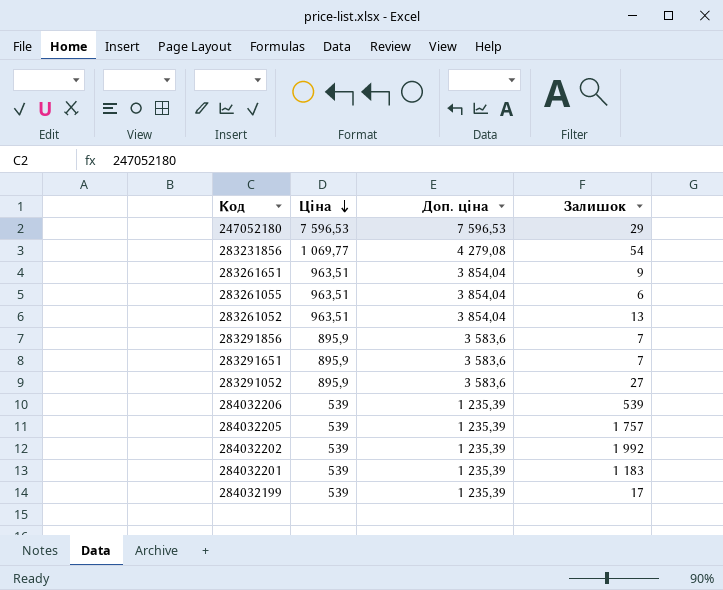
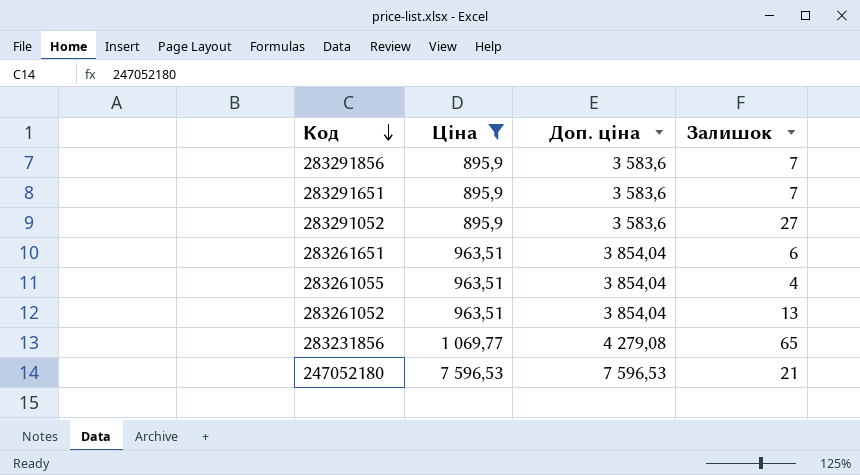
filter: none -> Ціна != 539
row order: Ціна descending -> Код descending
283261651 | Залишок: 9 -> 6
283261055 | Залишок: 6 -> 4
283231856 | Залишок: 54 -> 65
247052180 | Залишок: 29 -> 21

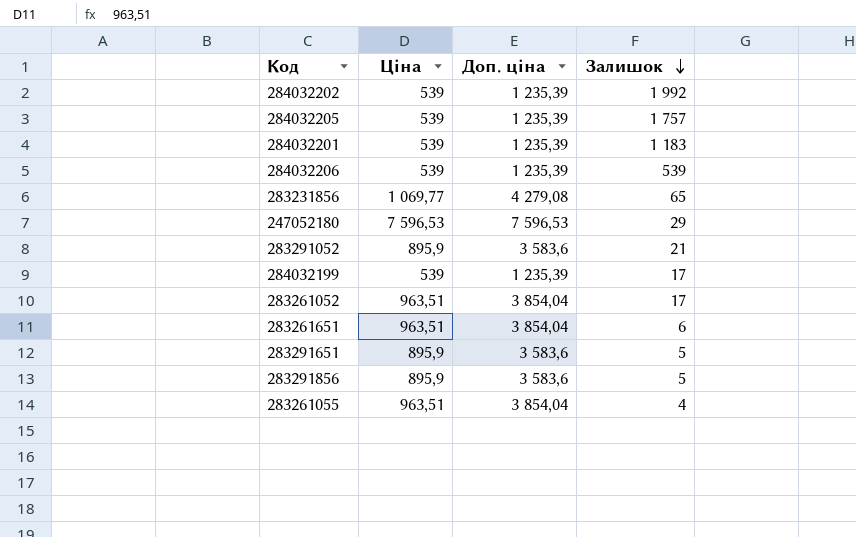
filter: Ціна != 539 -> none
row order: Код descending -> Залишок descending
247052180 | Залишок: 21 -> 29
283291052 | Залишок: 27 -> 21
283261052 | Залишок: 13 -> 17
283291651 | Залишок: 7 -> 5
283291856 | Залишок: 7 -> 5

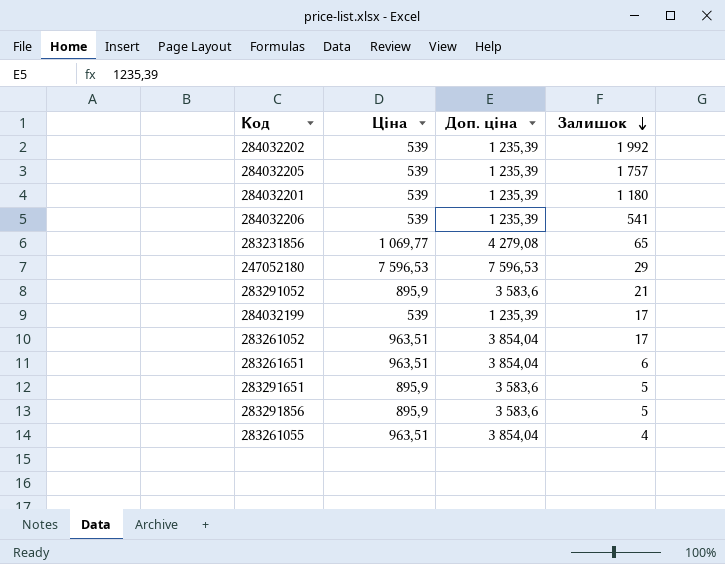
284032201 | Залишок: 1 183 -> 1 180
284032206 | Залишок: 539 -> 541

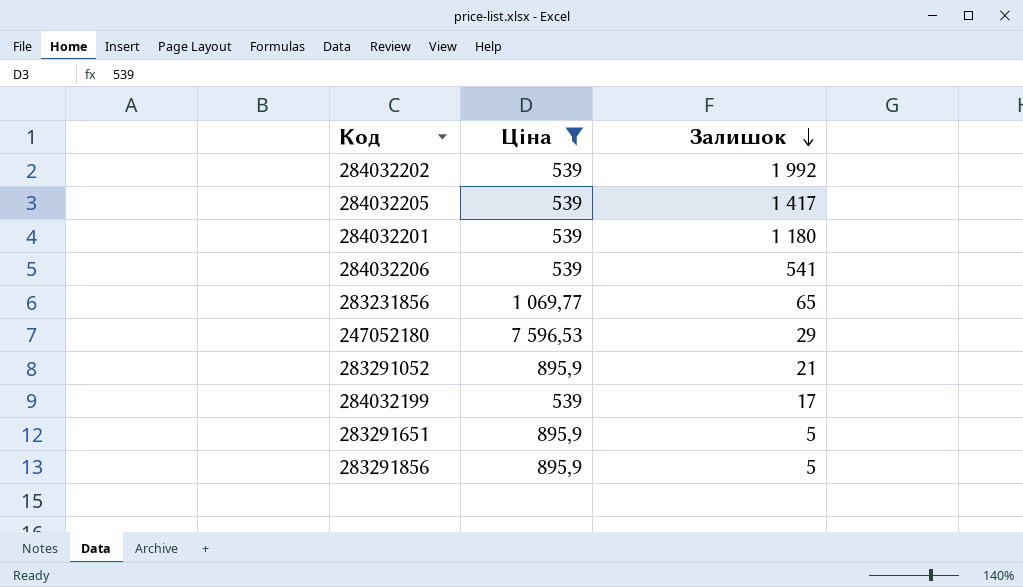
filter: none -> Ціна != 963,51
column Доп. ціна | position: 3 -> none
284032205 | Залишок: 1 757 -> 1 417

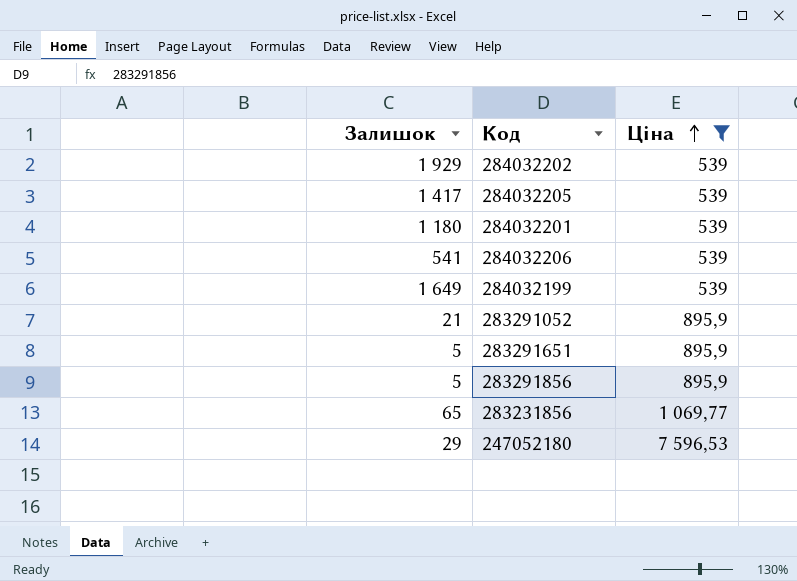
row order: Залишок descending -> Ціна ascending
column Залишок | position: 3 -> 1
284032202 | Залишок: 1 992 -> 1 929
284032199 | Залишок: 17 -> 1 649

